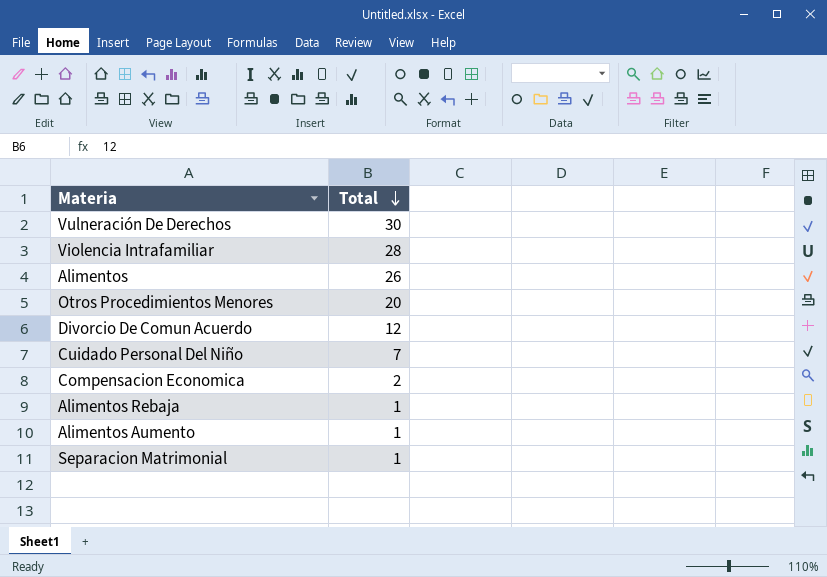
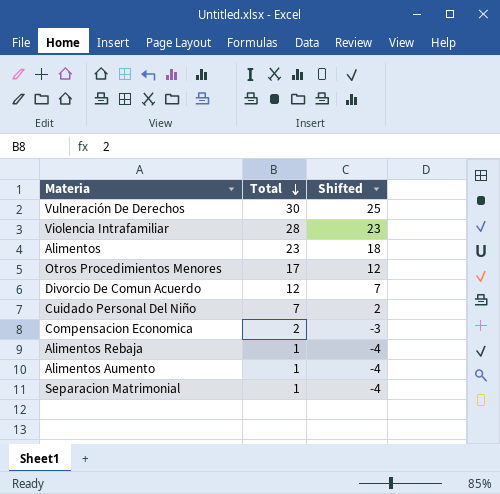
column Shifted | formula: none -> [Total] - 5
Alimentos | Total: 26 -> 23
Otros Procedimientos Menores | Total: 20 -> 17

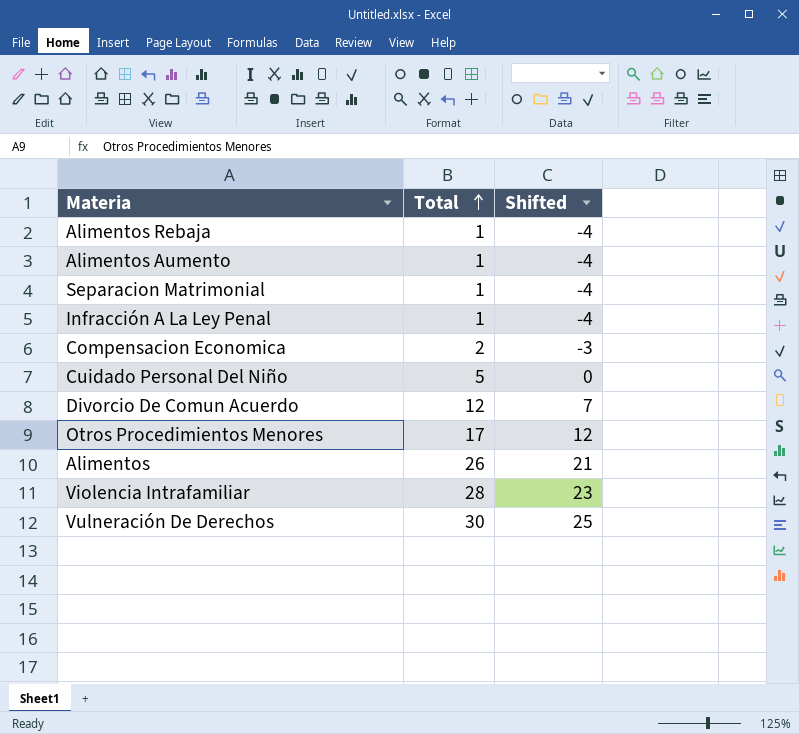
row order: Total descending -> Total ascending
row Infracción A La Ley Penal: none -> 1 | -4
Cuidado Personal Del Niño | Total: 7 -> 5
Cuidado Personal Del Niño | Shifted: 2 -> 0
Alimentos | Total: 23 -> 26
Alimentos | Shifted: 18 -> 21

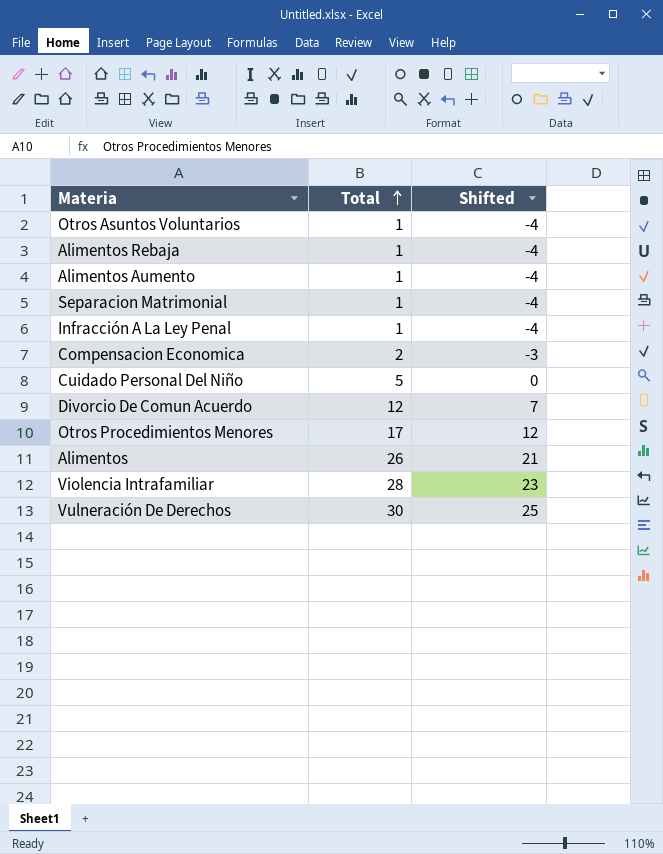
row Otros Asuntos Voluntarios: none -> 1 | -4

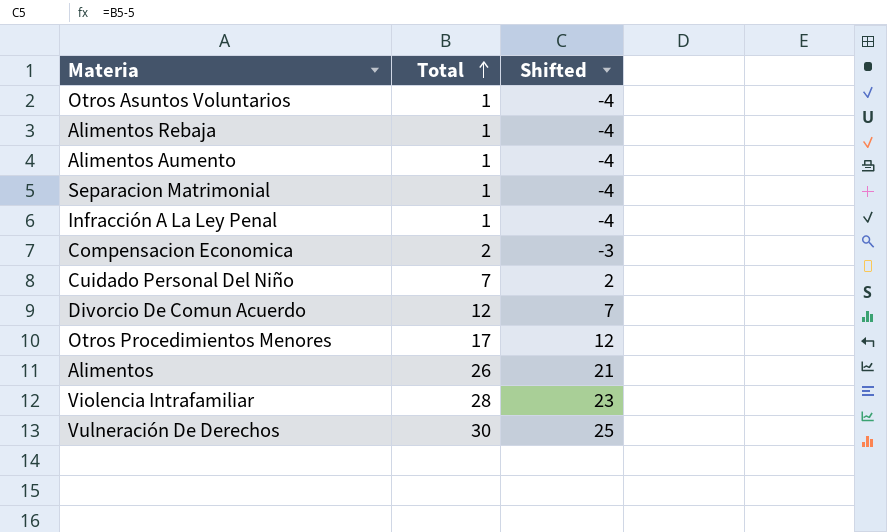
Cuidado Personal Del Niño | Total: 5 -> 7
Cuidado Personal Del Niño | Shifted: 0 -> 2

